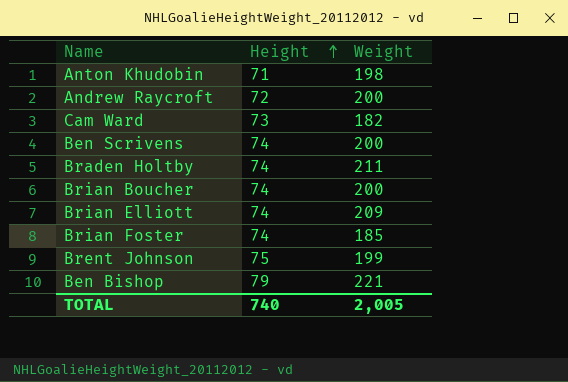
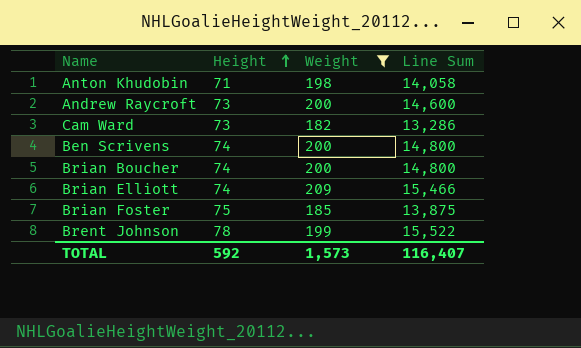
filter: none -> Weight <= 209
column Line Sum | formula: none -> [Height] * [Weight]
Andrew Raycroft | Height: 72 -> 73
Brian Foster | Height: 74 -> 75
Brent Johnson | Height: 75 -> 78
TOTAL | Height: 740 -> 592
TOTAL | Weight: 2,005 -> 1,573

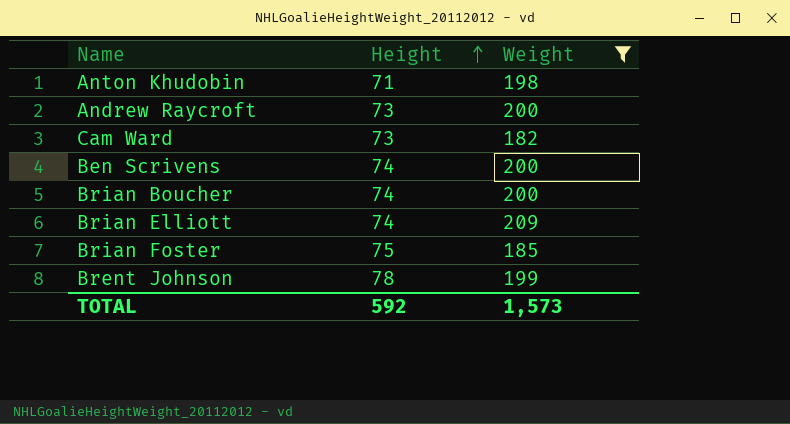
column Line Sum | formula: [Height] * [Weight] -> none

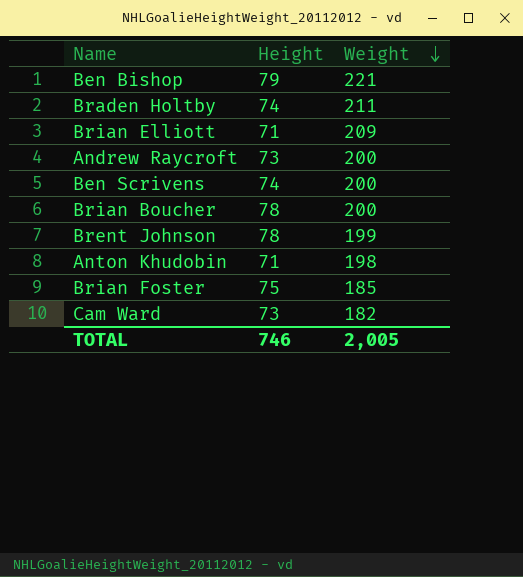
filter: Weight <= 209 -> none
row order: Height ascending -> Weight descending
Brian Elliott | Height: 74 -> 71
Brian Boucher | Height: 74 -> 78
TOTAL | Height: 592 -> 746
TOTAL | Weight: 1,573 -> 2,005

